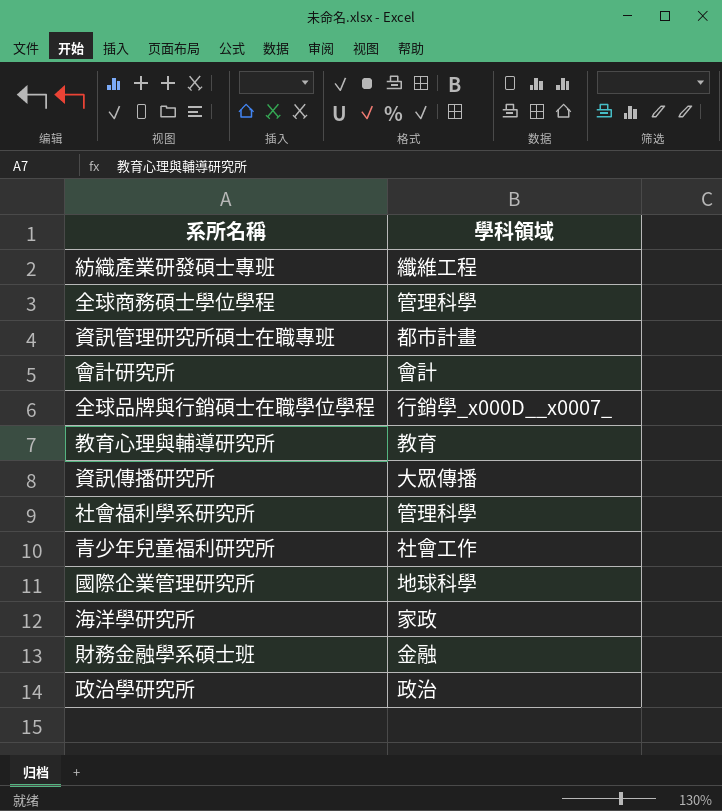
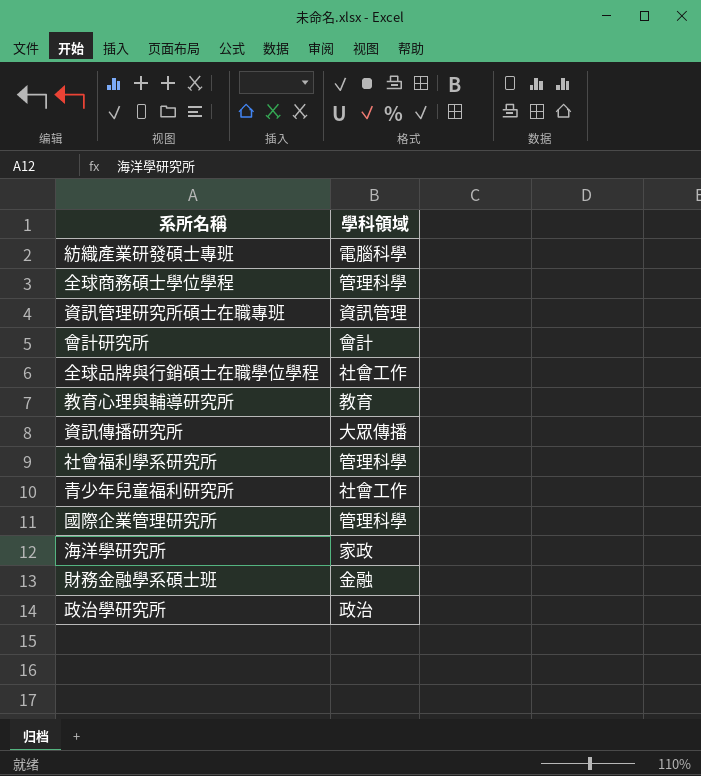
紡織產業研發碩士專班 | 學科領域: 纖維工程 -> 電腦科學
資訊管理研究所碩士在職專班 | 學科領域: 都市計畫 -> 資訊管理
全球品牌與行銷碩士在職學位學程 | 學科領域: 行銷學_x000D__x0007_ -> 社會工作
國際企業管理研究所 | 學科領域: 地球科學 -> 管理科學

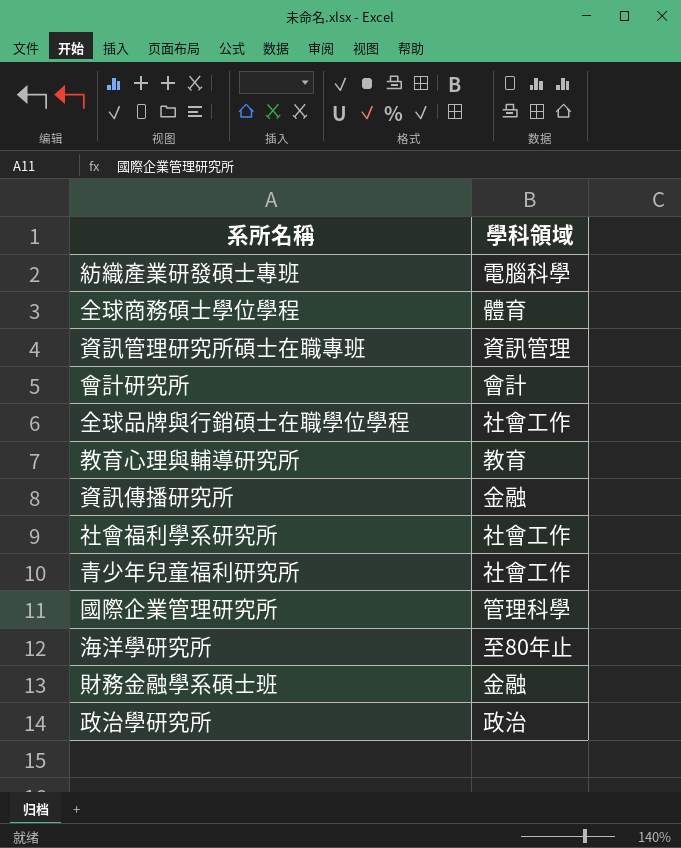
全球商務碩士學位學程 | 學科領域: 管理科學 -> 體育
資訊傳播研究所 | 學科領域: 大眾傳播 -> 金融
社會福利學系研究所 | 學科領域: 管理科學 -> 社會工作
海洋學研究所 | 學科領域: 家政 -> 至80年止

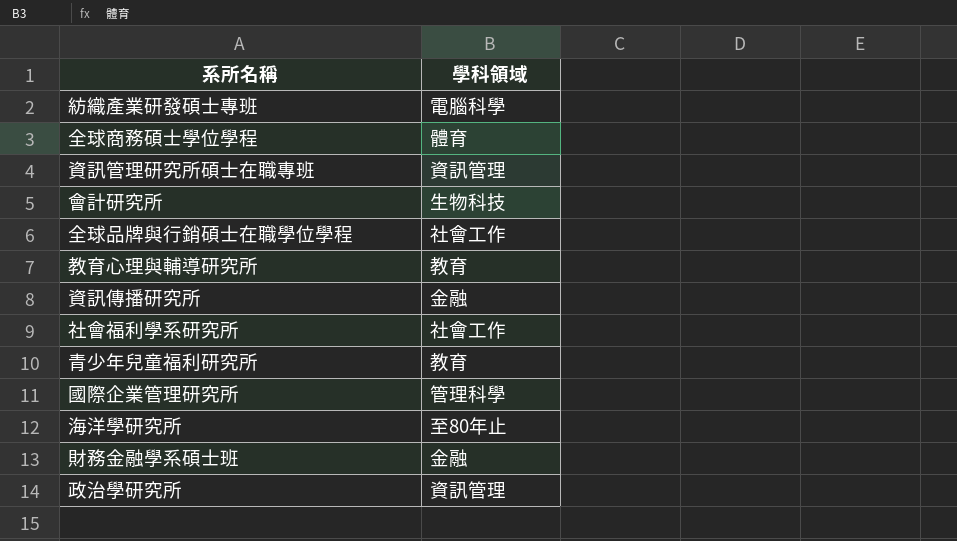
會計研究所 | 學科領域: 會計 -> 生物科技
青少年兒童福利研究所 | 學科領域: 社會工作 -> 教育
政治學研究所 | 學科領域: 政治 -> 資訊管理

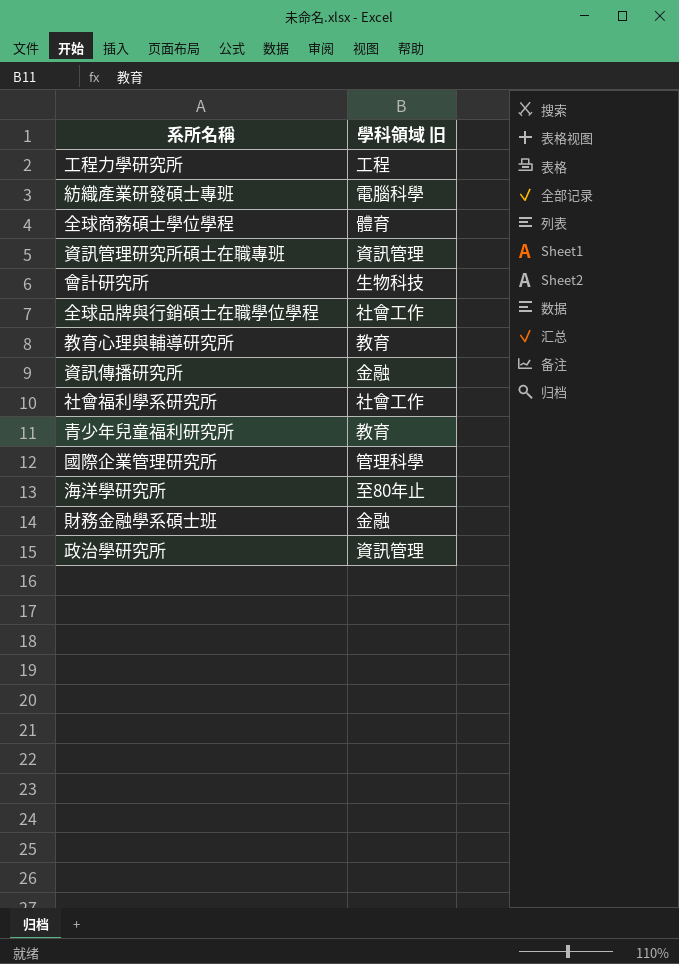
column name: 學科領域 -> 學科領域 旧
row 工程力學研究所: none -> 工程

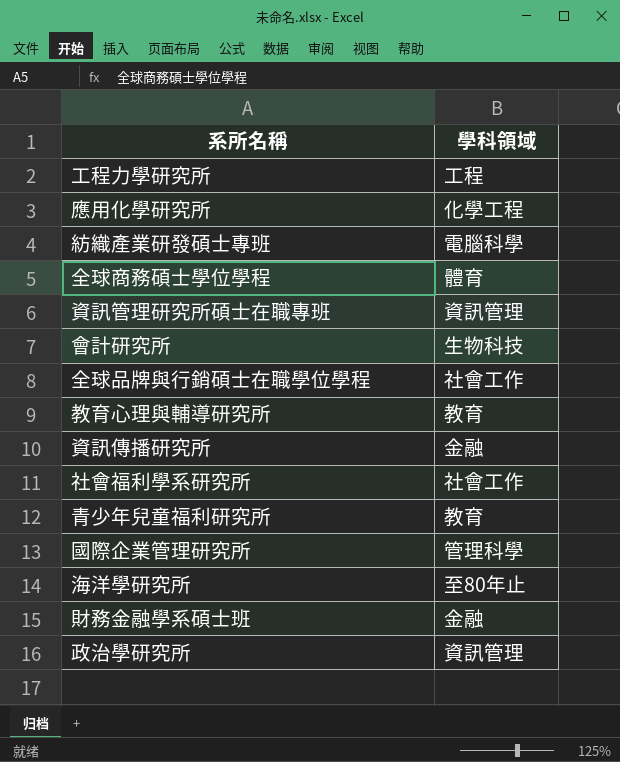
column name: 學科領域 旧 -> 學科領域
row 應用化學研究所: none -> 化學工程

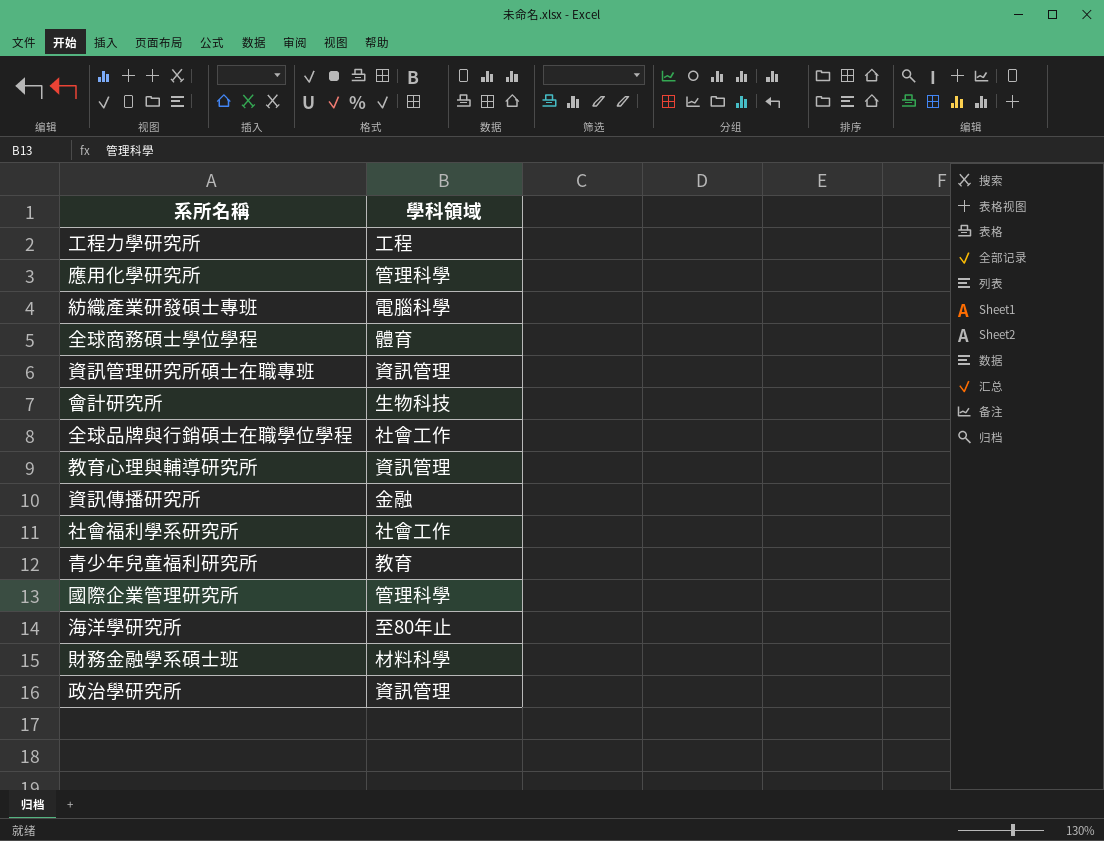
應用化學研究所 | 學科領域: 化學工程 -> 管理科學
教育心理與輔導研究所 | 學科領域: 教育 -> 資訊管理
財務金融學系碩士班 | 學科領域: 金融 -> 材料科學

